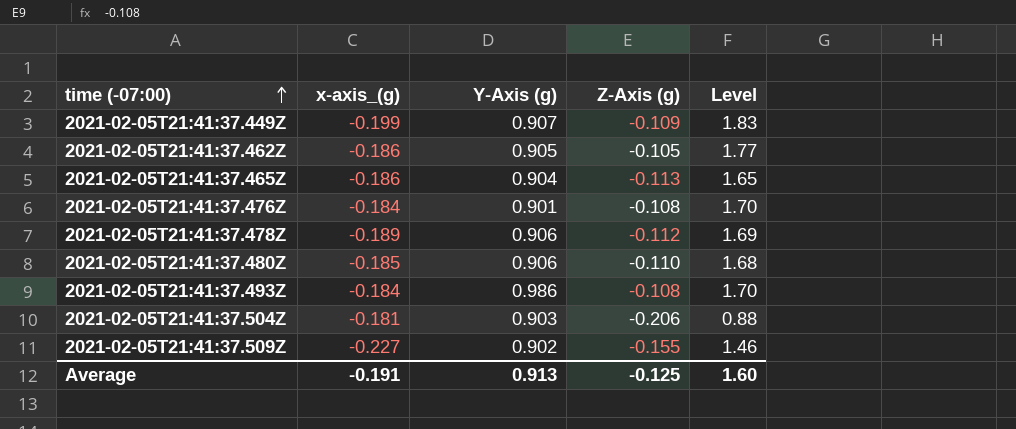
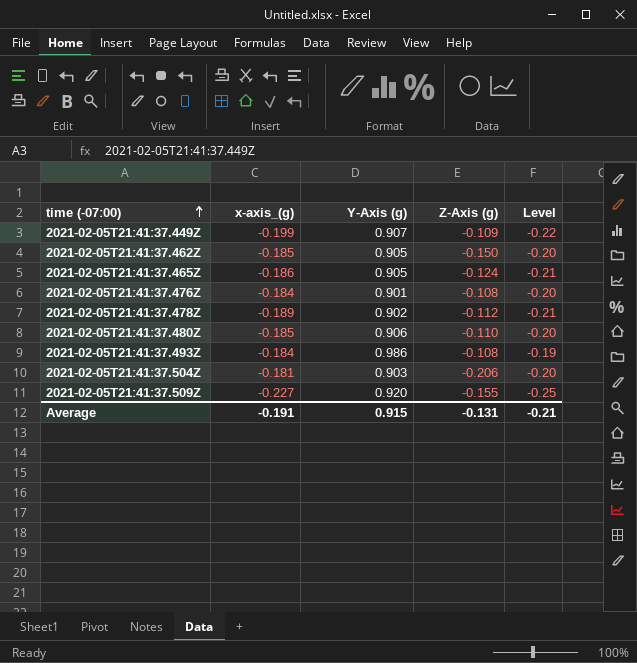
column Level | formula: [x-axis_(g)] / [Z-Axis (g)] -> [x-axis_(g)] / [Y-Axis (g)]
2021-02-05T21:41:37.462Z | x-axis_(g): -0.186 -> -0.185
2021-02-05T21:41:37.462Z | Z-Axis (g): -0.105 -> -0.150
2021-02-05T21:41:37.465Z | Y-Axis (g): 0.904 -> 0.905
2021-02-05T21:41:37.465Z | Z-Axis (g): -0.113 -> -0.124
2021-02-05T21:41:37.478Z | Y-Axis (g): 0.906 -> 0.902
2021-02-05T21:41:37.509Z | Y-Axis (g): 0.902 -> 0.920
Average | Y-Axis (g): 0.913 -> 0.915
Average | Z-Axis (g): -0.125 -> -0.131
Average | Level: 1.60 -> -0.21

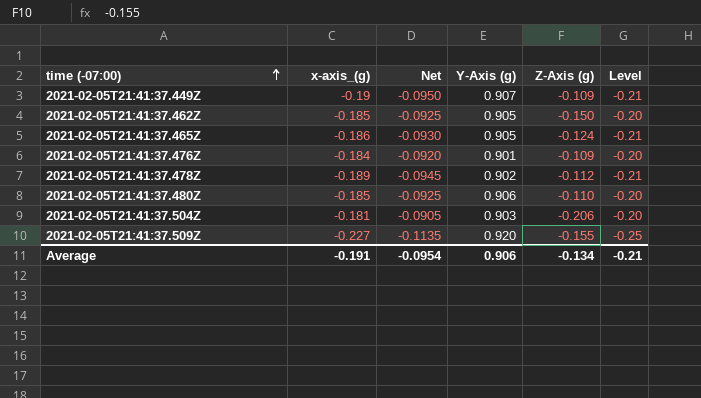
column Net | formula: none -> [x-axis_(g)] * 0.5
row 2021-02-05T21:41:37.493Z: -0.184 | 0.986 | -0.108 | -0.19 -> none
2021-02-05T21:41:37.449Z | x-axis_(g): -0.199 -> -0.19
2021-02-05T21:41:37.449Z | Level: -0.22 -> -0.21
2021-02-05T21:41:37.476Z | Z-Axis (g): -0.108 -> -0.109
Average | Y-Axis (g): 0.915 -> 0.906
Average | Z-Axis (g): -0.131 -> -0.134

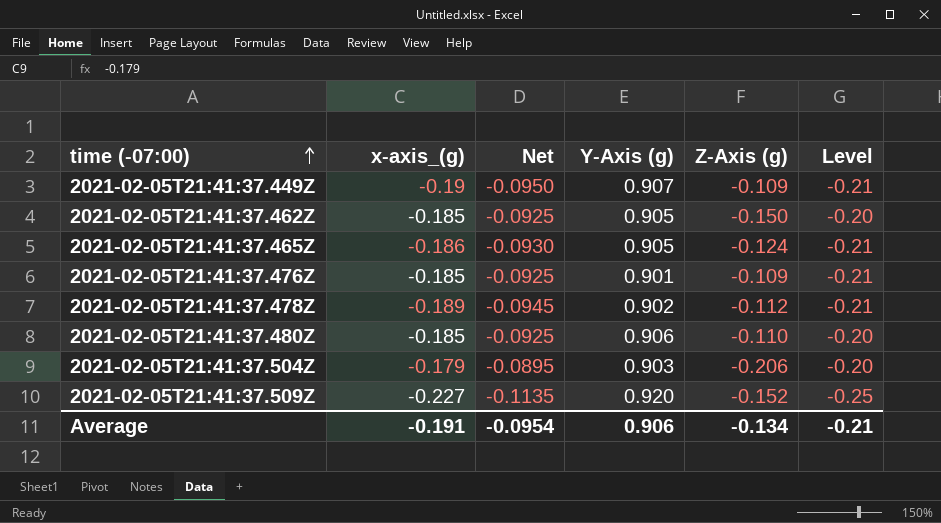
2021-02-05T21:41:37.476Z | x-axis_(g): -0.184 -> -0.185
2021-02-05T21:41:37.476Z | Net: -0.0920 -> -0.0925
2021-02-05T21:41:37.476Z | Level: -0.20 -> -0.21
2021-02-05T21:41:37.504Z | x-axis_(g): -0.181 -> -0.179
2021-02-05T21:41:37.504Z | Net: -0.0905 -> -0.0895
2021-02-05T21:41:37.509Z | Z-Axis (g): -0.155 -> -0.152

